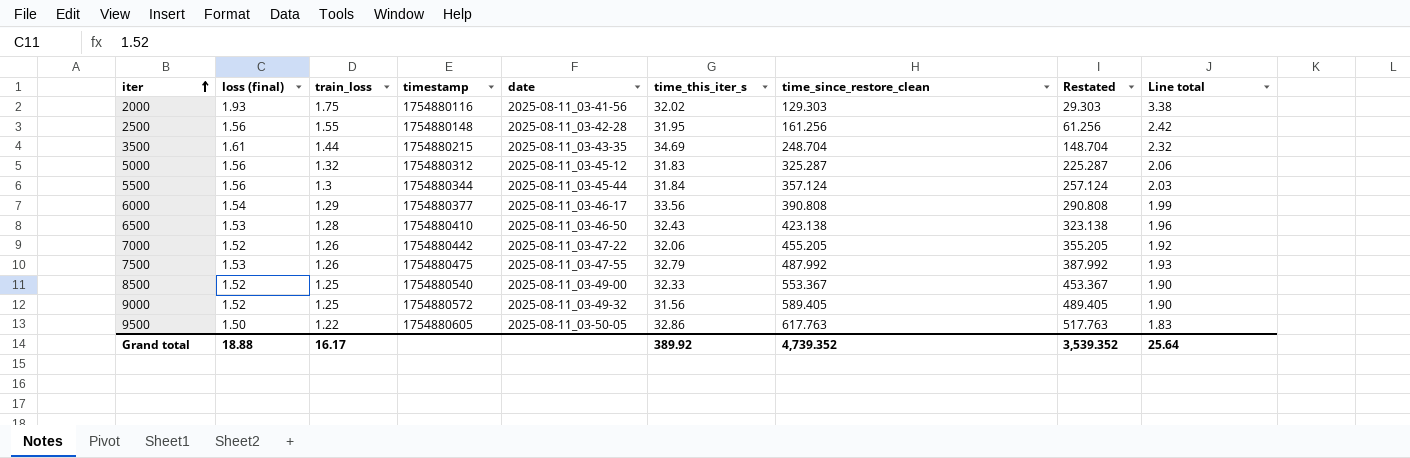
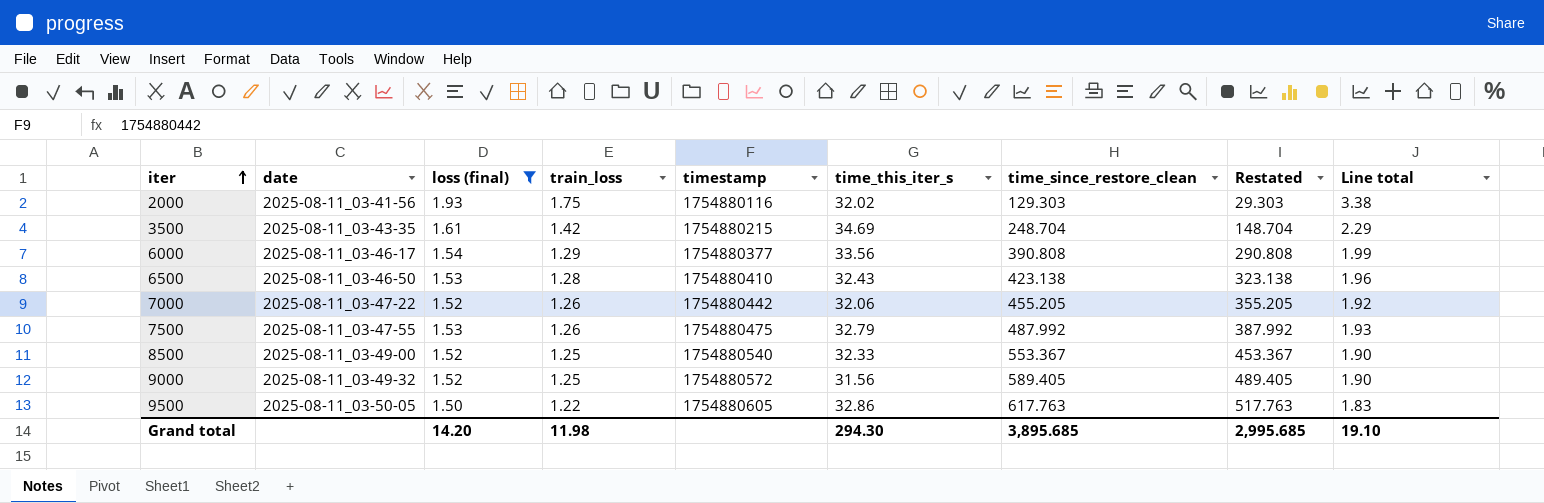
filter: none -> loss (final) != 1.56
column date | position: 5 -> 2
3500 | train_loss: 1.44 -> 1.42
3500 | Line total: 2.32 -> 2.29
Grand total | loss (final): 18.88 -> 14.20
Grand total | train_loss: 16.17 -> 11.98
Grand total | time_this_iter_s: 389.92 -> 294.30
Grand total | time_since_restore_clean: 4,739.352 -> 3,895.685
Grand total | Restated: 3,539.352 -> 2,995.685
Grand total | Line total: 25.64 -> 19.10

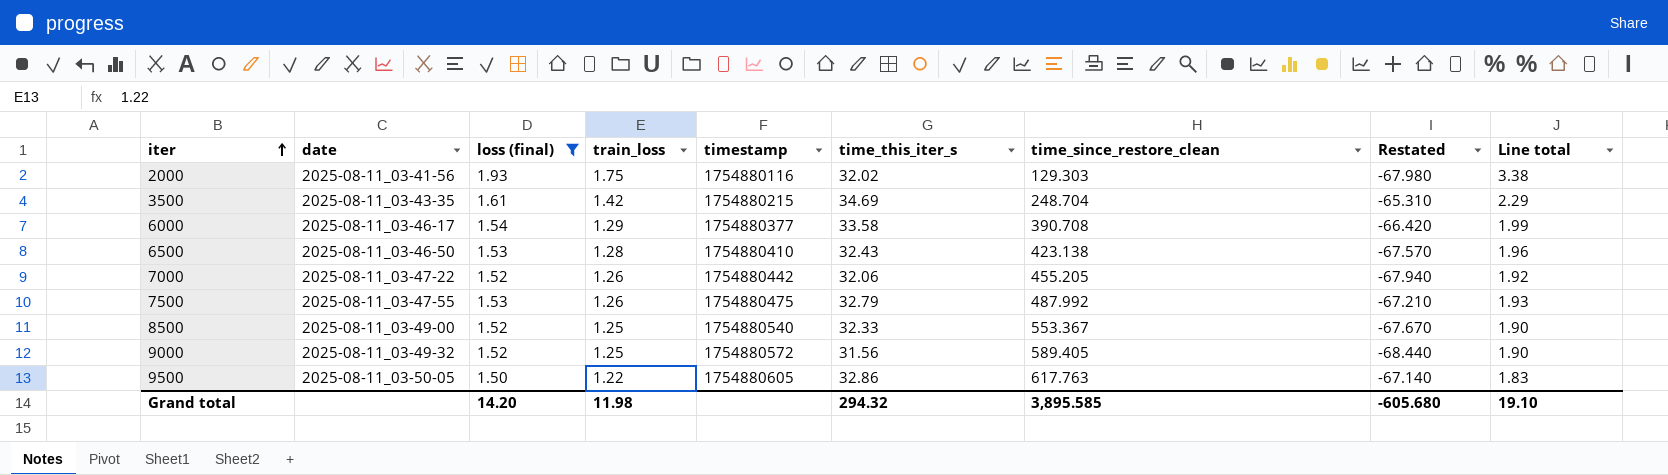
column Restated | formula: [time_since_restore_clean] - 100 -> [time_this_iter_s] - 100
6000 | time_this_iter_s: 33.56 -> 33.58
6000 | time_since_restore_clean: 390.808 -> 390.708
Grand total | time_this_iter_s: 294.30 -> 294.32
Grand total | time_since_restore_clean: 3,895.685 -> 3,895.585
Grand total | Restated: 2,995.685 -> -605.680

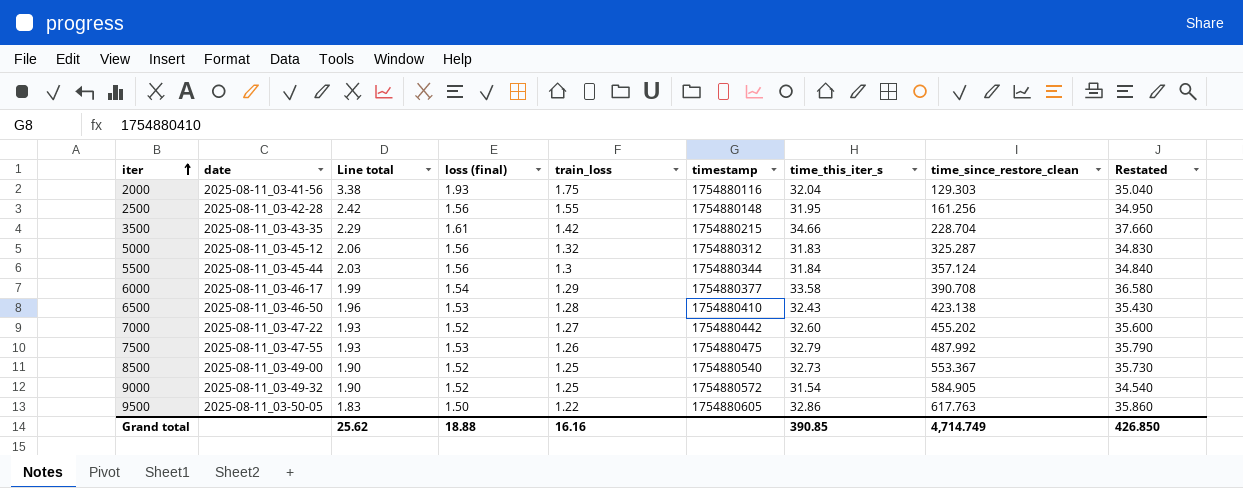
filter: loss (final) != 1.56 -> none
column Line total | position: 9 -> 3
column Restated | formula: [time_this_iter_s] - 100 -> [time_this_iter_s] + 3
2000 | time_this_iter_s: 32.02 -> 32.04
3500 | time_this_iter_s: 34.69 -> 34.66
3500 | time_since_restore_clean: 248.704 -> 228.704
7000 | Line total: 1.92 -> 1.93
7000 | train_loss: 1.26 -> 1.27
7000 | time_this_iter_s: 32.06 -> 32.60
7000 | time_since_restore_clean: 455.205 -> 455.202
8500 | time_this_iter_s: 32.33 -> 32.73
9000 | time_this_iter_s: 31.56 -> 31.54
9000 | time_since_restore_clean: 589.405 -> 584.905
Grand total | Line total: 19.10 -> 25.62
Grand total | loss (final): 14.20 -> 18.88
Grand total | train_loss: 11.98 -> 16.16
Grand total | time_this_iter_s: 294.32 -> 390.85
Grand total | time_since_restore_clean: 3,895.585 -> 4,714.749
Grand total | Restated: -605.680 -> 426.850

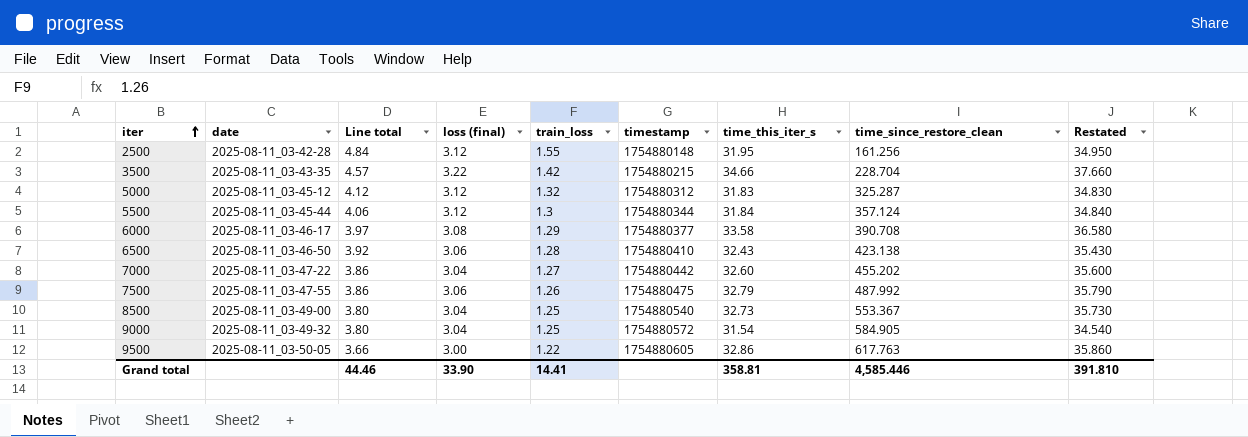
row 2000: 2025-08-11_03-41-56 | 3.38 | 1.93 | 1.75 | 1754880116 | 32.04 | 129.303 | 35.040 -> none
2500 | Line total: 2.42 -> 4.84
2500 | loss (final): 1.56 -> 3.12
3500 | Line total: 2.29 -> 4.57
3500 | loss (final): 1.61 -> 3.22
5000 | Line total: 2.06 -> 4.12
5000 | loss (final): 1.56 -> 3.12
5500 | Line total: 2.03 -> 4.06
5500 | loss (final): 1.56 -> 3.12
6000 | Line total: 1.99 -> 3.97
6000 | loss (final): 1.54 -> 3.08
6500 | Line total: 1.96 -> 3.92
6500 | loss (final): 1.53 -> 3.06
7000 | Line total: 1.93 -> 3.86
7000 | loss (final): 1.52 -> 3.04
7500 | Line total: 1.93 -> 3.86
7500 | loss (final): 1.53 -> 3.06
8500 | Line total: 1.90 -> 3.80
8500 | loss (final): 1.52 -> 3.04
9000 | Line total: 1.90 -> 3.80
9000 | loss (final): 1.52 -> 3.04
9500 | Line total: 1.83 -> 3.66
9500 | loss (final): 1.50 -> 3.00
Grand total | Line total: 25.62 -> 44.46
Grand total | loss (final): 18.88 -> 33.90
Grand total | train_loss: 16.16 -> 14.41
Grand total | time_this_iter_s: 390.85 -> 358.81
Grand total | time_since_restore_clean: 4,714.749 -> 4,585.446
Grand total | Restated: 426.850 -> 391.810

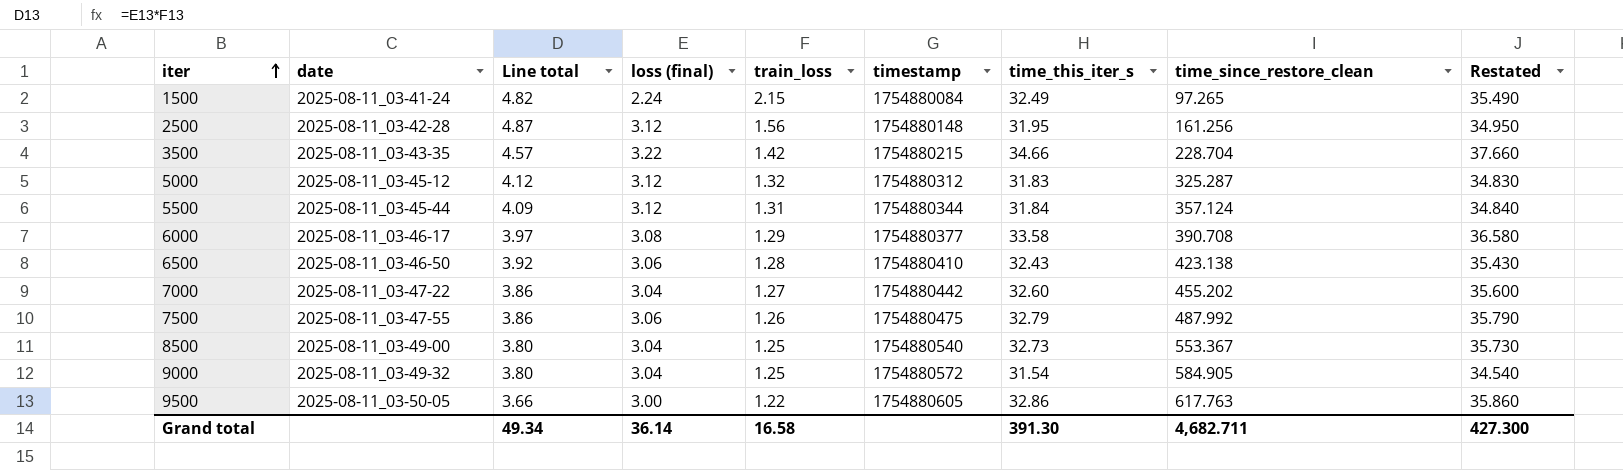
row 1500: none -> 2025-08-11_03-41-24 | 4.82 | 2.24 | 2.15 | 1754880084 | 32.49 | 97.265 | 35.490
2500 | Line total: 4.84 -> 4.87
2500 | train_loss: 1.55 -> 1.56
5500 | Line total: 4.06 -> 4.09
5500 | train_loss: 1.3 -> 1.31
Grand total | Line total: 44.46 -> 49.34
Grand total | loss (final): 33.90 -> 36.14
Grand total | train_loss: 14.41 -> 16.58
Grand total | time_this_iter_s: 358.81 -> 391.30
Grand total | time_since_restore_clean: 4,585.446 -> 4,682.711
Grand total | Restated: 391.810 -> 427.300

